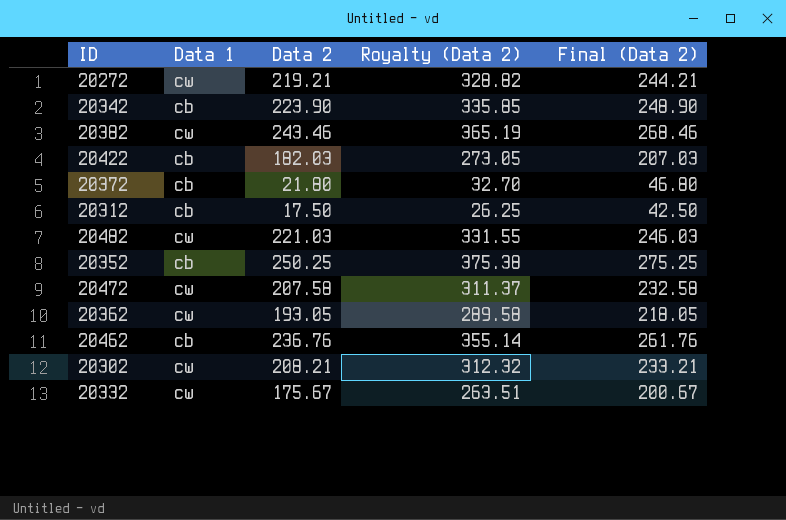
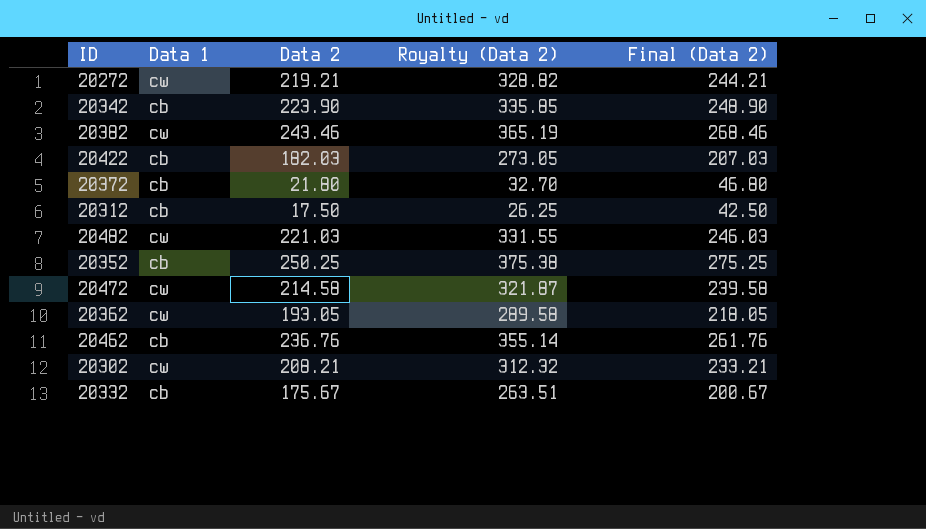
20472 | Data 2: 207.58 -> 214.58
20472 | Royalty (Data 2): 311.37 -> 321.87
20472 | Final (Data 2): 232.58 -> 239.58
20332 | Data 1: cw -> cb

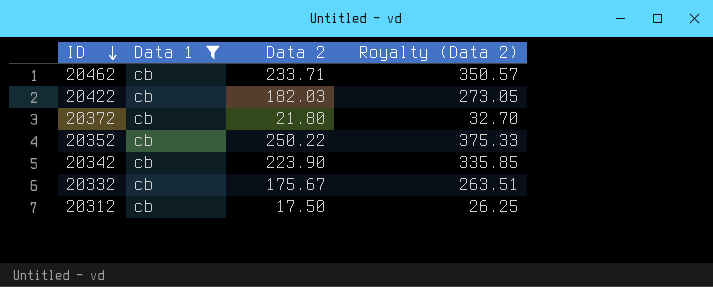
filter: none -> Data 1 = cb
row order: none -> ID descending
column Final (Data 2) | formula: [Data 2] + 25 -> none
20462 | Data 2: 236.76 -> 233.71
20462 | Royalty (Data 2): 355.14 -> 350.57
20352 | Data 2: 250.25 -> 250.22
20352 | Royalty (Data 2): 375.38 -> 375.33

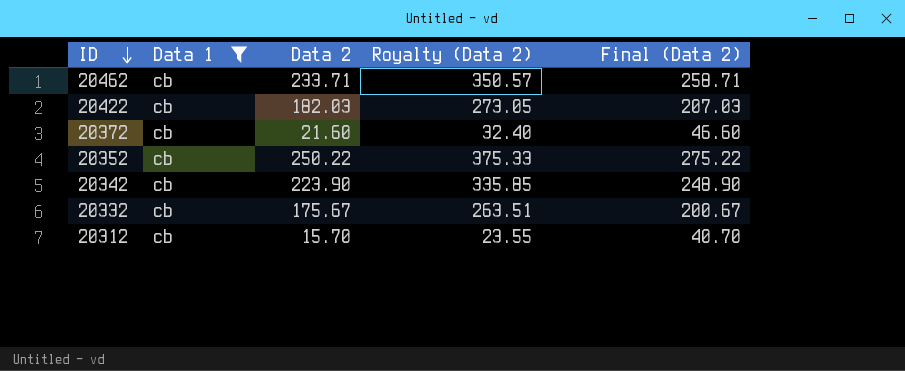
column Final (Data 2) | formula: none -> [Data 2] + 25
20372 | Data 2: 21.80 -> 21.60
20372 | Royalty (Data 2): 32.70 -> 32.40
20312 | Data 2: 17.50 -> 15.70
20312 | Royalty (Data 2): 26.25 -> 23.55

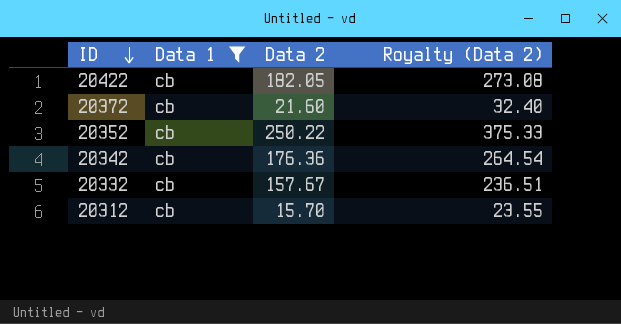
column Final (Data 2) | formula: [Data 2] + 25 -> none
row 20462: cb | 233.71 | 350.57 | 258.71 -> none
20422 | Data 2: 182.03 -> 182.05
20422 | Royalty (Data 2): 273.05 -> 273.08
20342 | Data 2: 223.90 -> 176.36
20342 | Royalty (Data 2): 335.85 -> 264.54
20332 | Data 2: 175.67 -> 157.67
20332 | Royalty (Data 2): 263.51 -> 236.51

